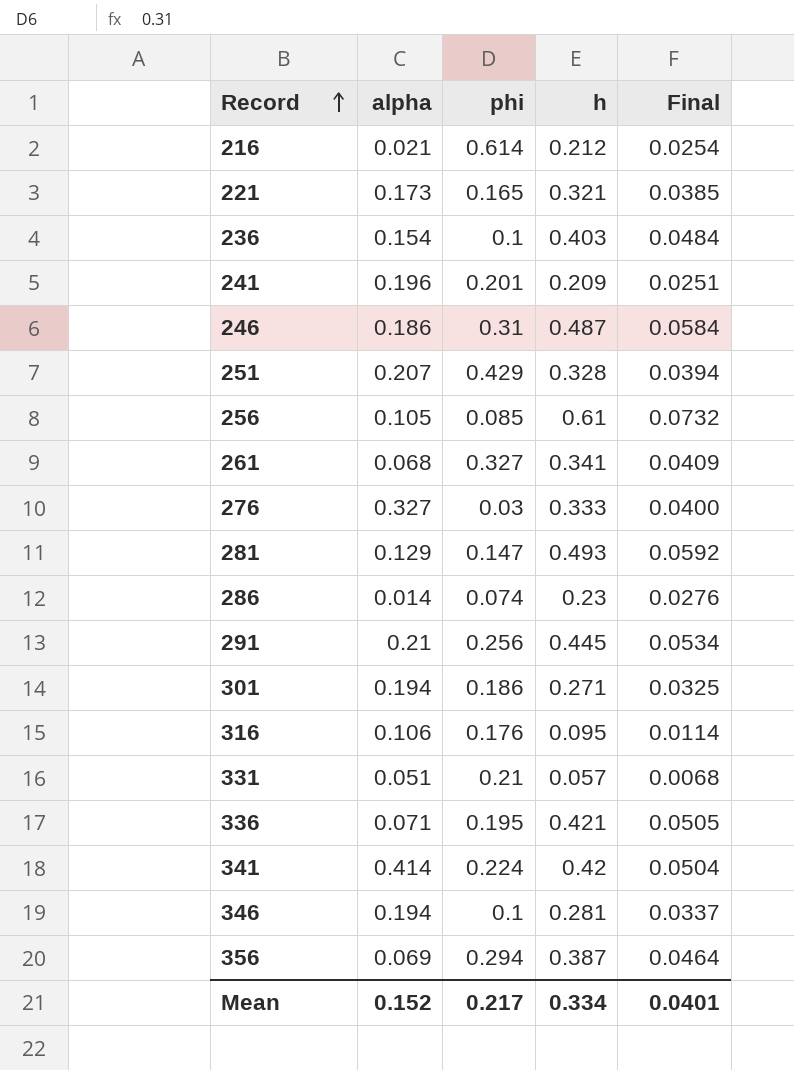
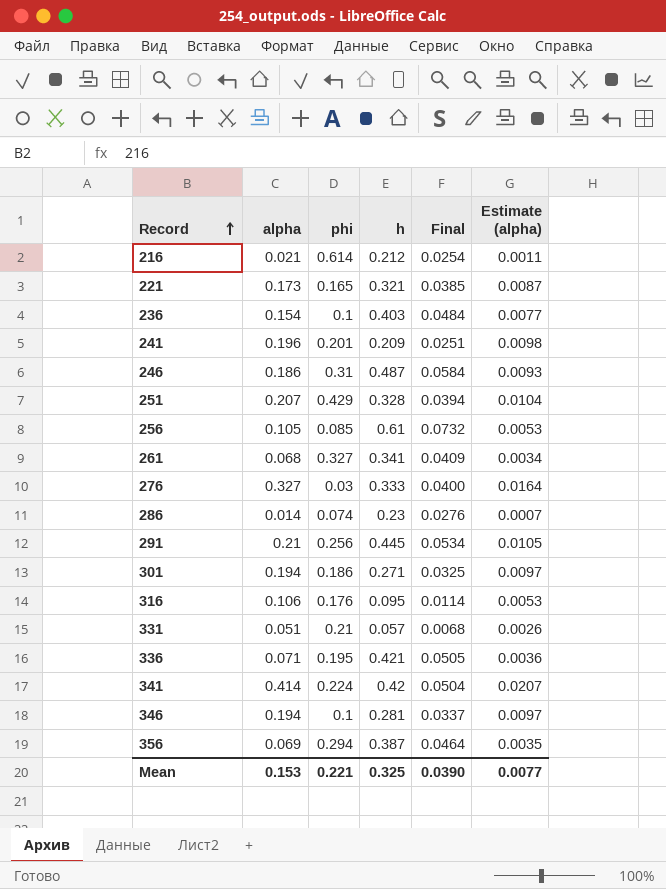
column Estimate (alpha) | formula: none -> [alpha] * 0.05
row 281: 0.129 | 0.147 | 0.493 | 0.0592 -> none
Mean | alpha: 0.152 -> 0.153
Mean | phi: 0.217 -> 0.221
Mean | h: 0.334 -> 0.325
Mean | Final: 0.0401 -> 0.0390

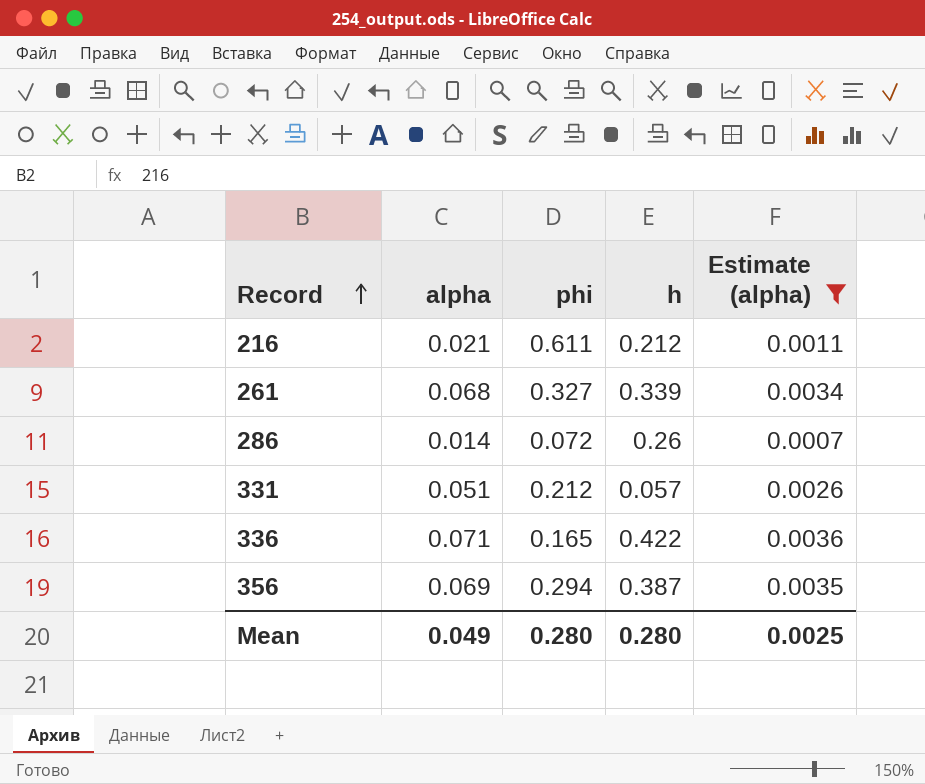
filter: none -> Estimate (alpha) <= 0.0036
column Final | formula: [h] * 0.12 -> none
216 | phi: 0.614 -> 0.611
261 | h: 0.341 -> 0.339
286 | phi: 0.074 -> 0.072
286 | h: 0.23 -> 0.26
331 | phi: 0.21 -> 0.212
336 | phi: 0.195 -> 0.165
336 | h: 0.421 -> 0.422
Mean | alpha: 0.153 -> 0.049
Mean | phi: 0.221 -> 0.280
Mean | h: 0.325 -> 0.280
Mean | Estimate (alpha): 0.0077 -> 0.0025

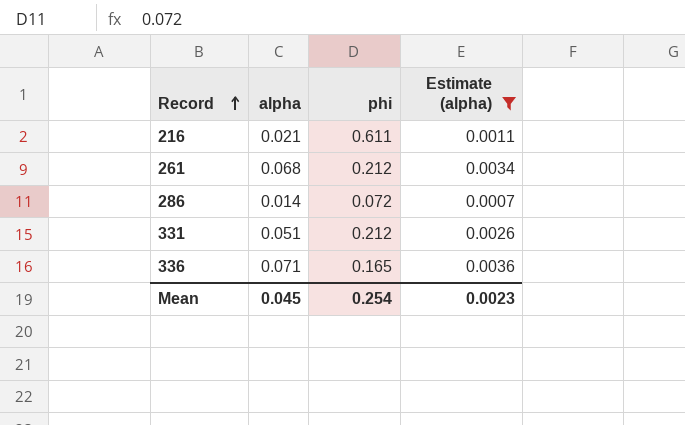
column h | position: 4 -> none
row 356: 0.069 | 0.294 | 0.387 | 0.0035 -> none
261 | phi: 0.327 -> 0.212
Mean | alpha: 0.049 -> 0.045
Mean | phi: 0.280 -> 0.254
Mean | Estimate (alpha): 0.0025 -> 0.0023

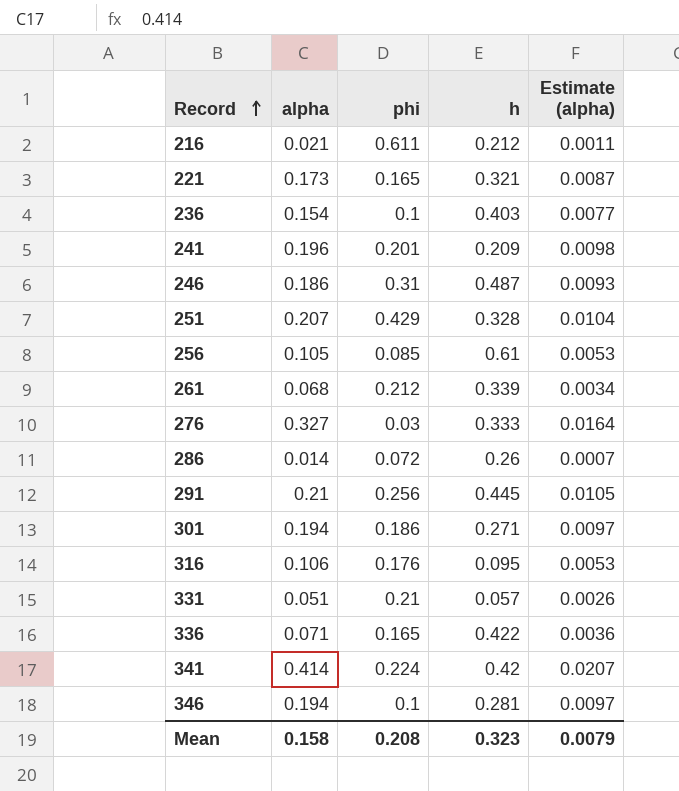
filter: Estimate (alpha) <= 0.0036 -> none
column h | position: none -> 4
331 | phi: 0.212 -> 0.21
Mean | alpha: 0.045 -> 0.158
Mean | phi: 0.254 -> 0.208
Mean | Estimate (alpha): 0.0023 -> 0.0079

